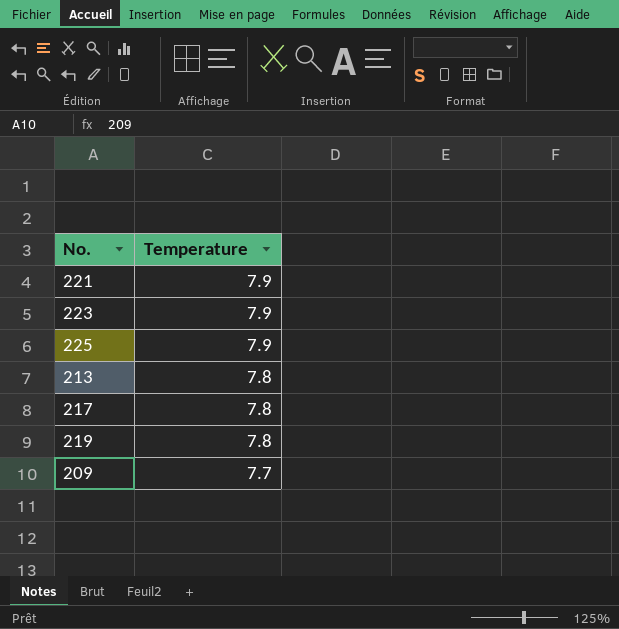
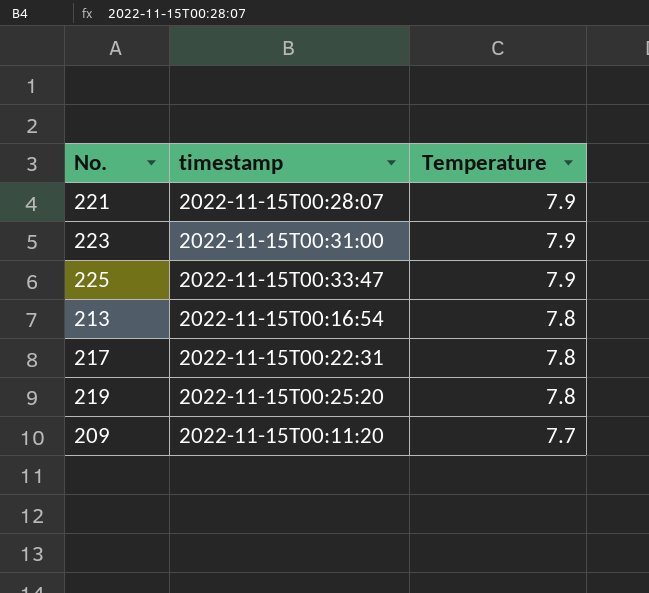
column timestamp | position: none -> 2

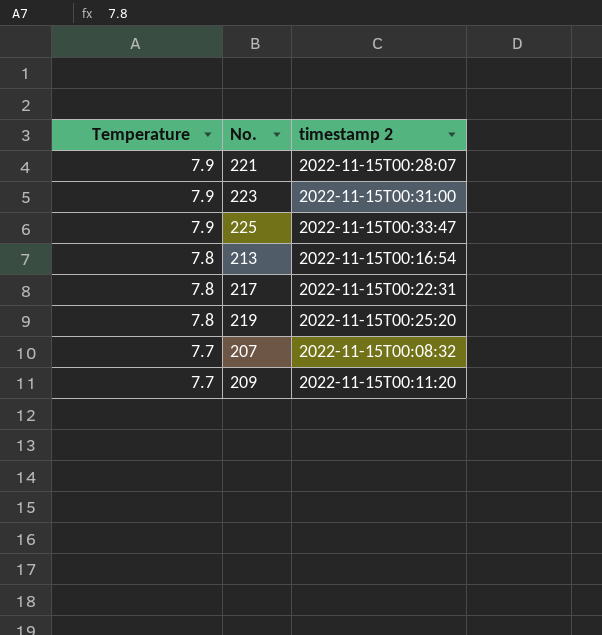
column Temperature | position: 3 -> 1
column name: timestamp -> timestamp 2
row 207: none -> 7.7 | 2022-11-15T00:08:32

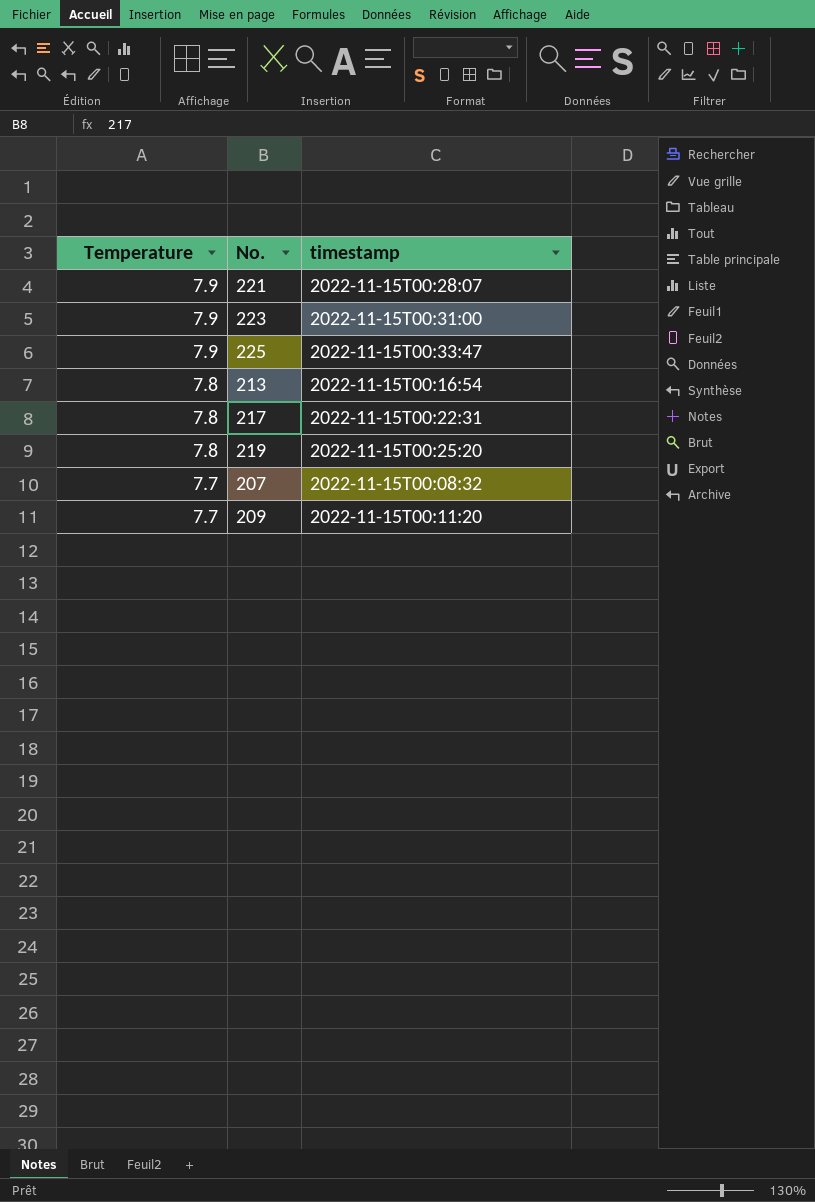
column name: timestamp 2 -> timestamp

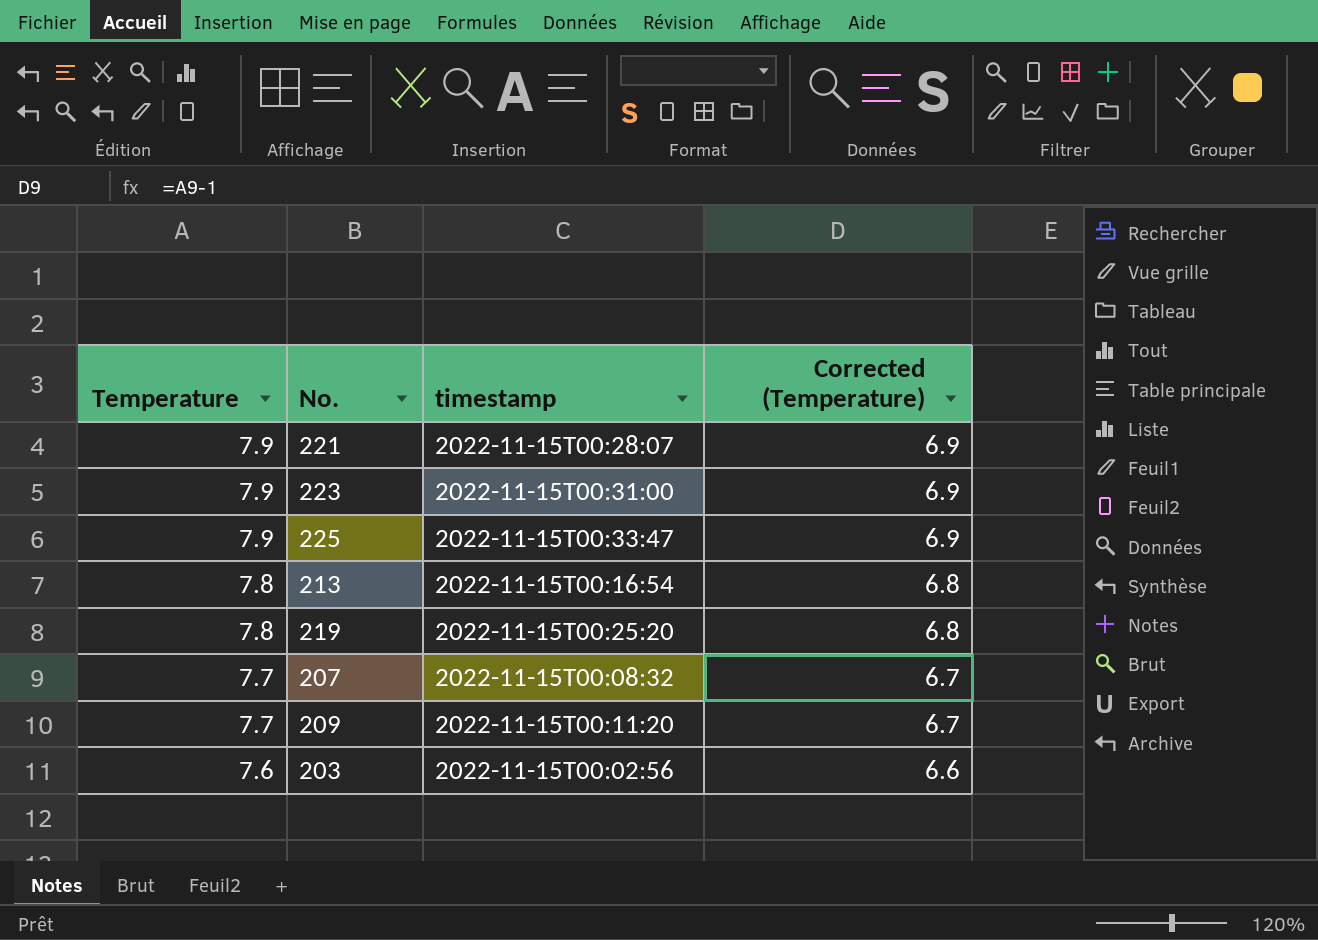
column Corrected (Temperature) | formula: none -> [Temperature] - 1
row 217: 7.8 | 2022-11-15T00:22:31 -> none
row 203: none -> 7.6 | 2022-11-15T00:02:56 | 6.6

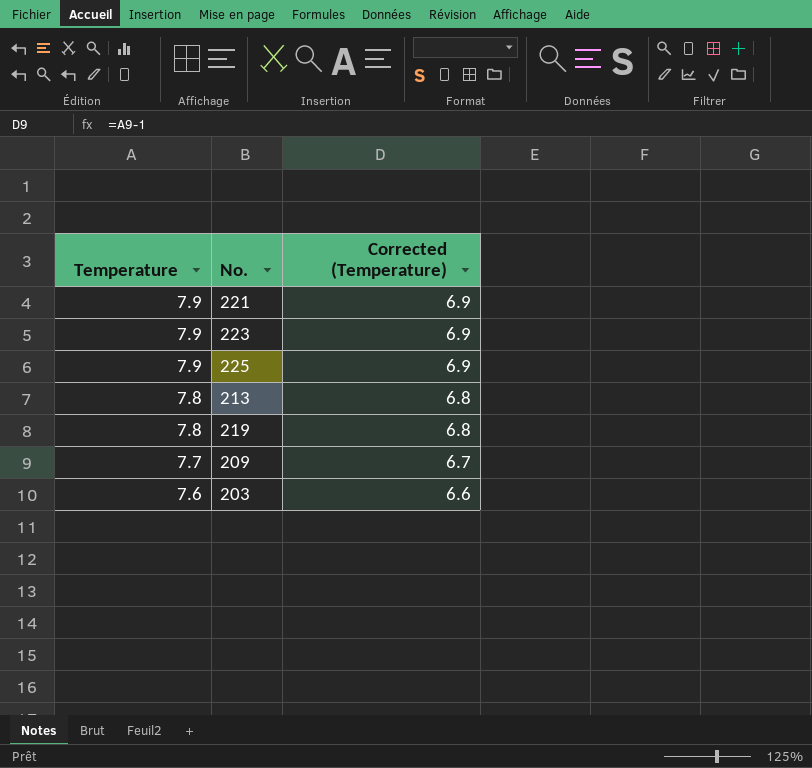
column timestamp | position: 3 -> none
row 207: 7.7 | 2022-11-15T00:08:32 | 6.7 -> none

